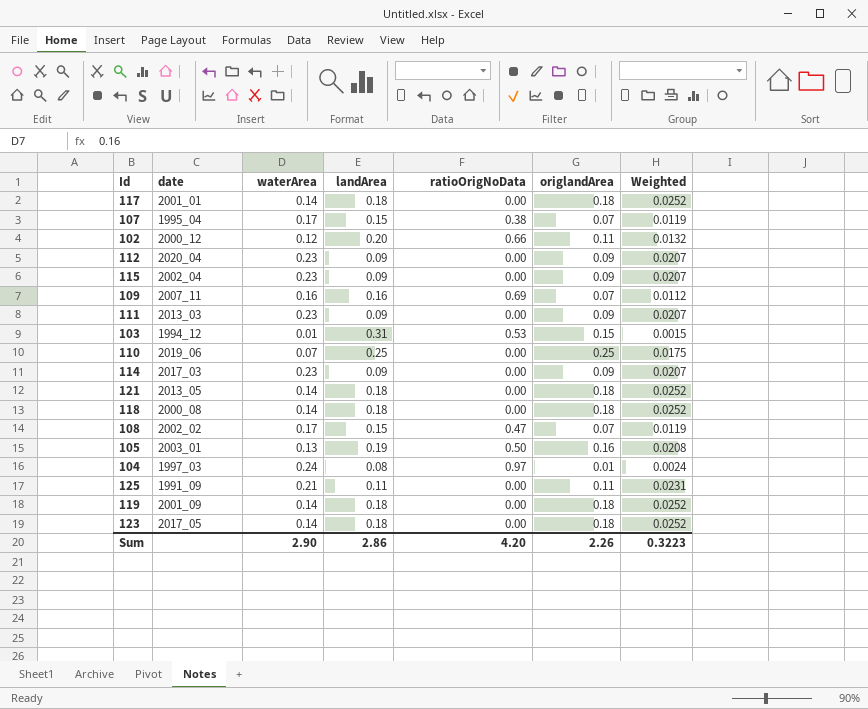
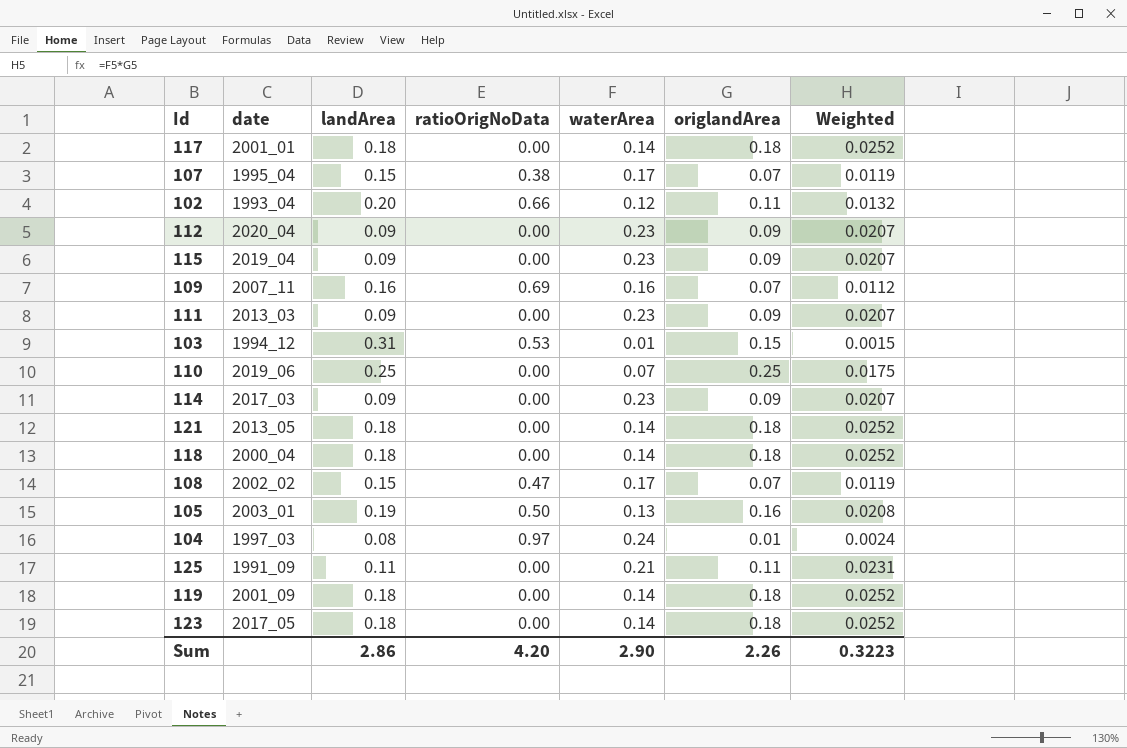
column waterArea | position: 3 -> 5
102 | date: 2000_12 -> 1993_04
115 | date: 2002_04 -> 2019_04
118 | date: 2000_08 -> 2000_04

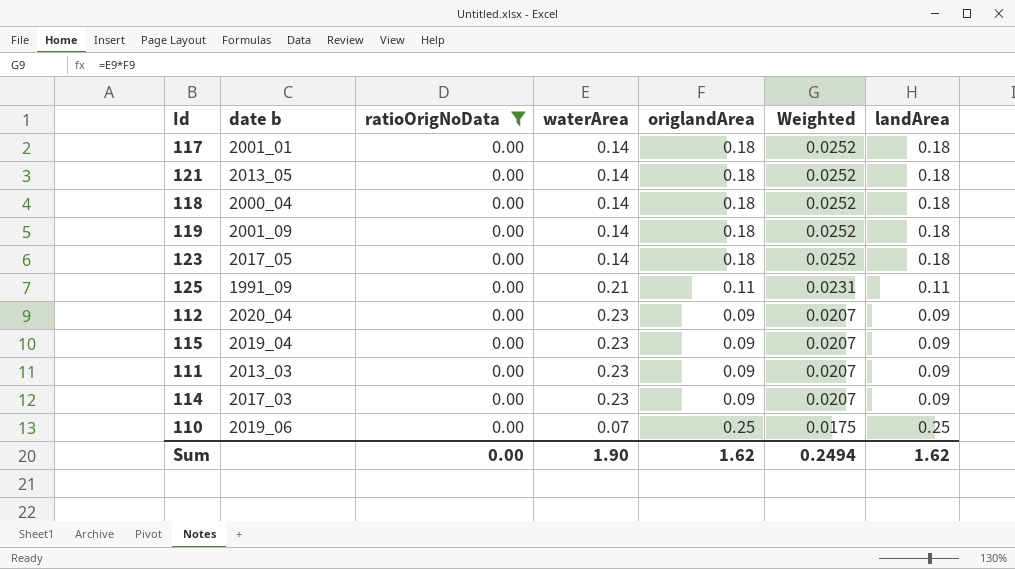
filter: none -> ratioOrigNoData = 0.00
row order: none -> Weighted descending
column name: date -> date b
column landArea | position: 3 -> 7
Sum | ratioOrigNoData: 4.20 -> 0.00
Sum | waterArea: 2.90 -> 1.90
Sum | origlandArea: 2.26 -> 1.62
Sum | Weighted: 0.3223 -> 0.2494
Sum | landArea: 2.86 -> 1.62

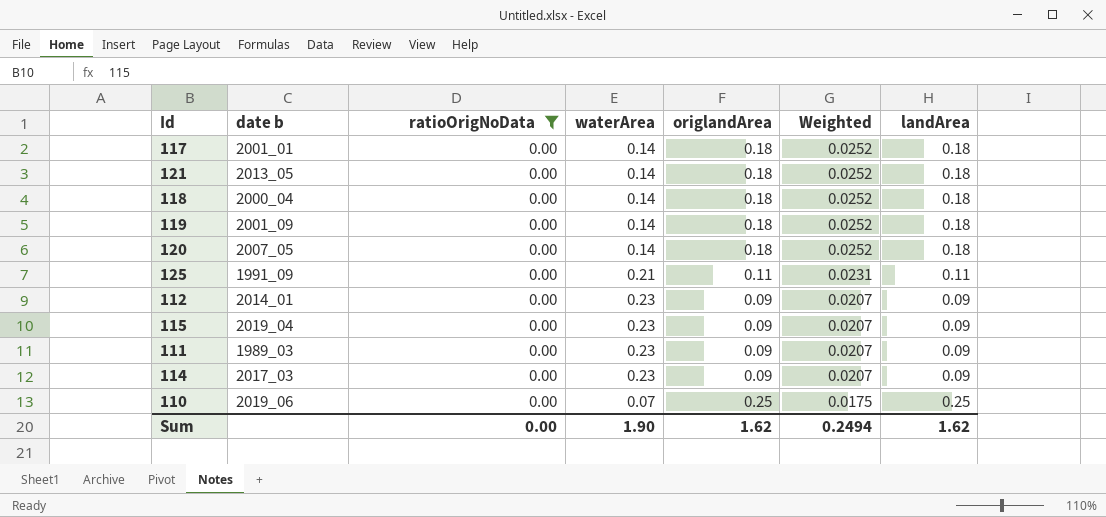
row 123: 2017_05 | 0.00 | 0.14 | 0.18 | 0.0252 | 0.18 -> none
row 120: none -> 2007_05 | 0.00 | 0.14 | 0.18 | 0.0252 | 0.18
112 | date b: 2020_04 -> 2014_01
111 | date b: 2013_03 -> 1989_03

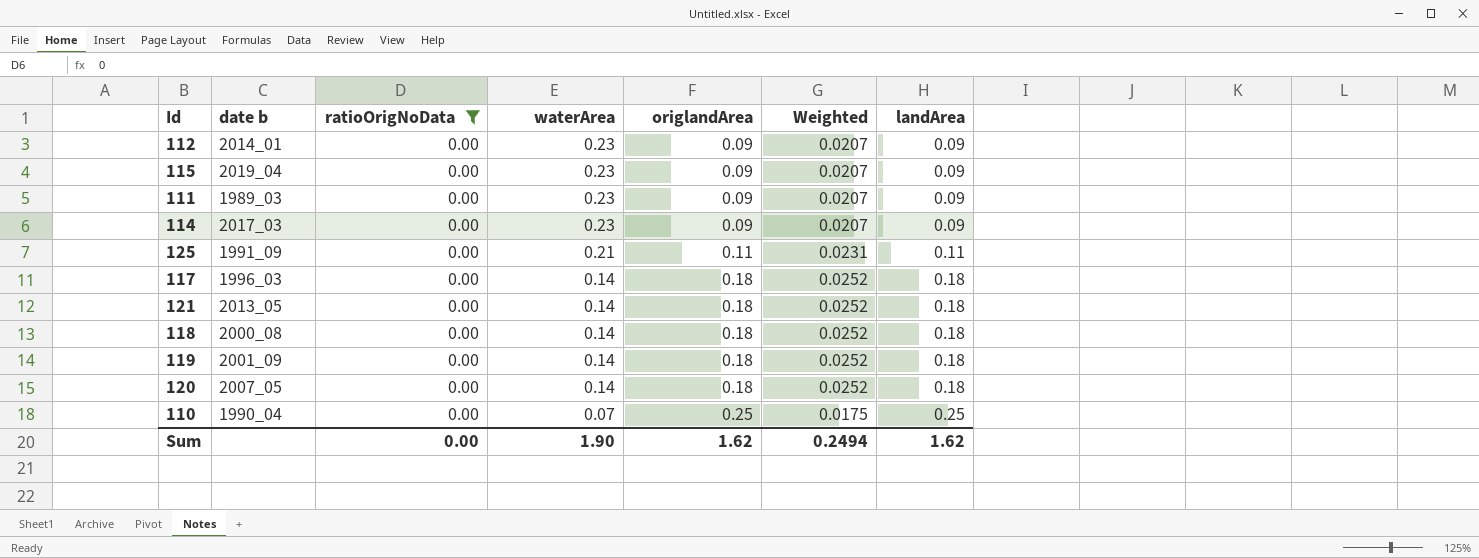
row order: Weighted descending -> waterArea descending
117 | date b: 2001_01 -> 1996_03
118 | date b: 2000_04 -> 2000_08
110 | date b: 2019_06 -> 1990_04

